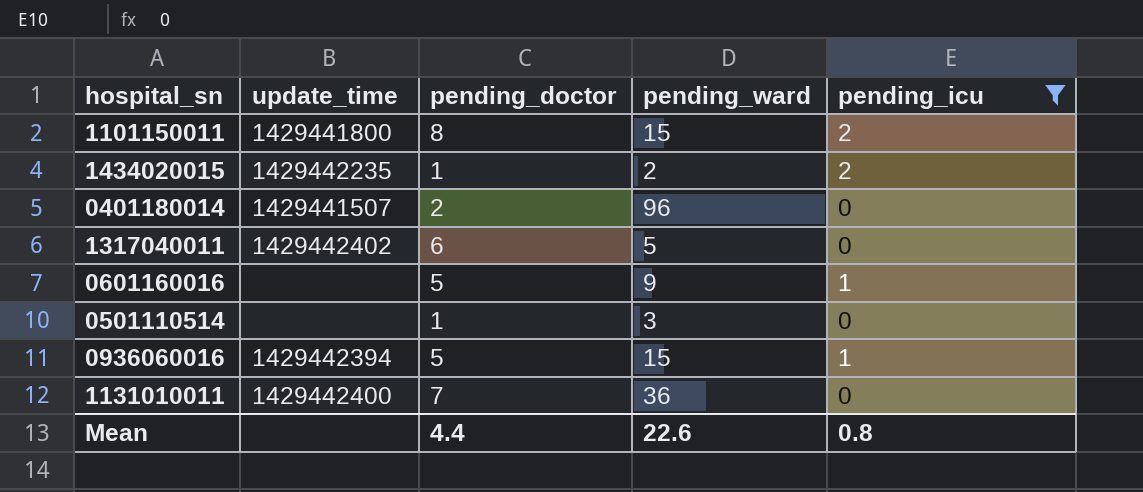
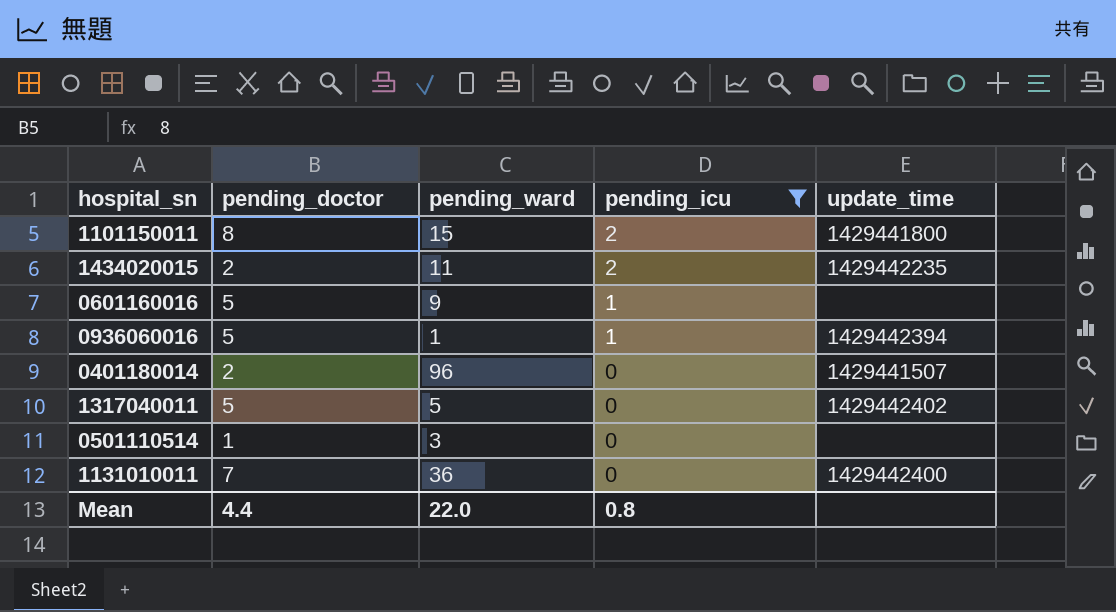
row order: none -> pending_icu descending
column update_time | position: 2 -> 5
1434020015 | pending_doctor: 1 -> 2
1434020015 | pending_ward: 2 -> 11
0936060016 | pending_ward: 15 -> 1
1317040011 | pending_doctor: 6 -> 5
Mean | pending_ward: 22.6 -> 22.0

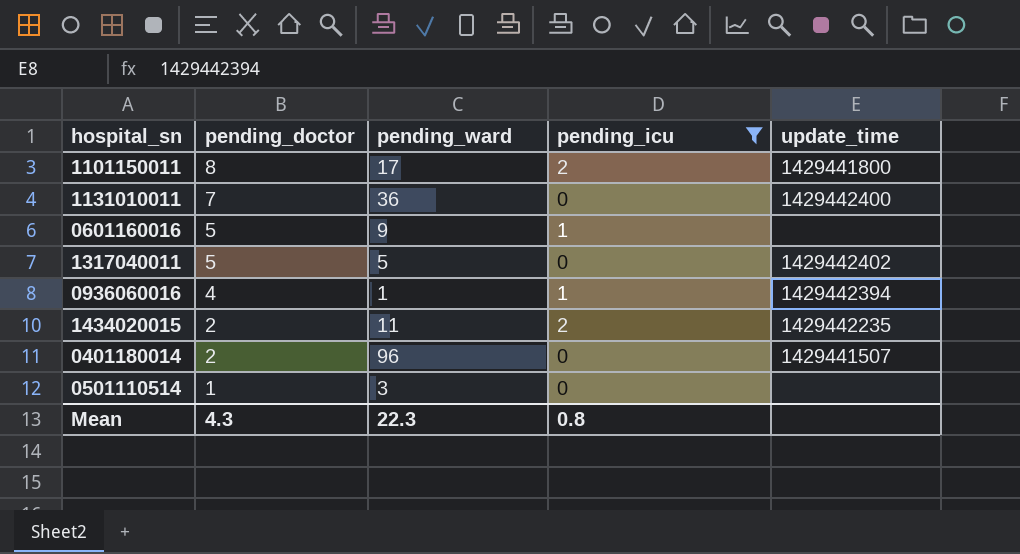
row order: pending_icu descending -> pending_doctor descending
1101150011 | pending_ward: 15 -> 17
0936060016 | pending_doctor: 5 -> 4
Mean | pending_doctor: 4.4 -> 4.3
Mean | pending_ward: 22.0 -> 22.3

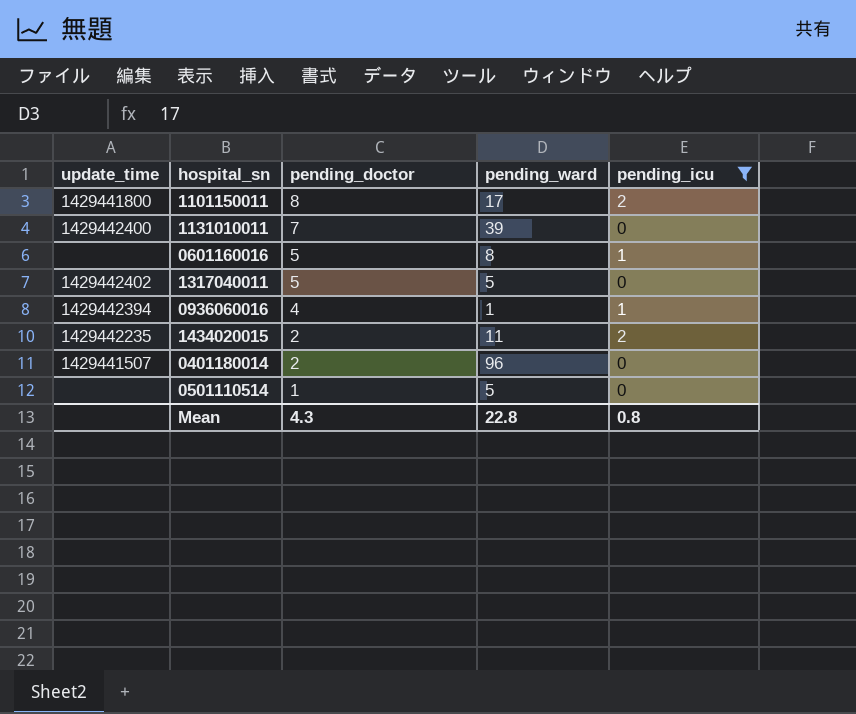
column update_time | position: 5 -> 1
1131010011 | pending_ward: 36 -> 39
0601160016 | pending_ward: 9 -> 8
0501110514 | pending_ward: 3 -> 5
Mean | pending_ward: 22.3 -> 22.8

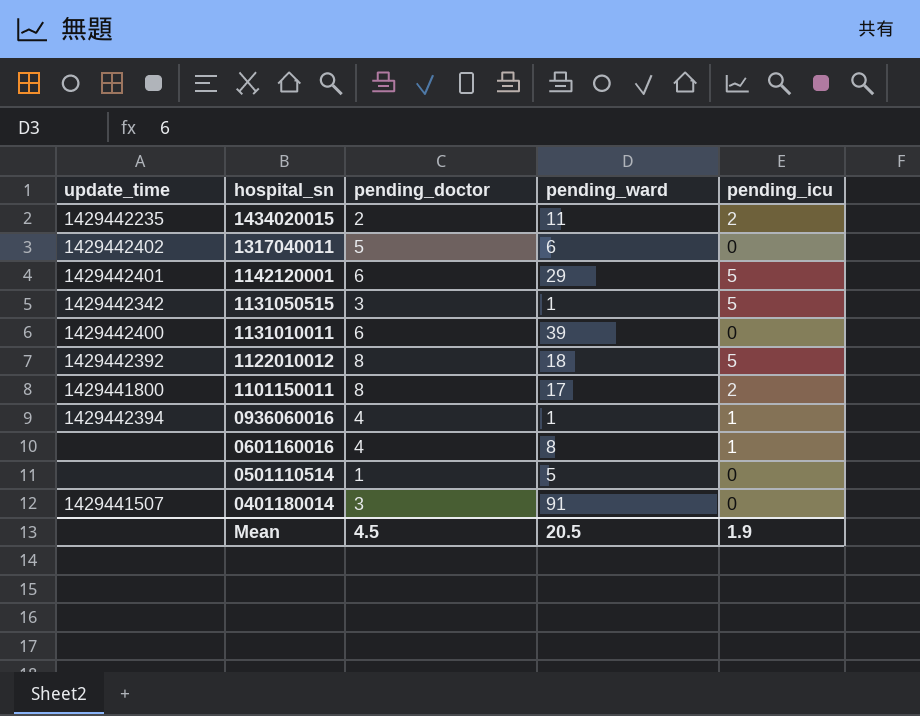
filter: pending_icu != 5 -> none
row order: pending_doctor descending -> hospital_sn descending
1317040011 | pending_ward: 5 -> 6
1131010011 | pending_doctor: 7 -> 6
0601160016 | pending_doctor: 5 -> 4
0401180014 | pending_doctor: 2 -> 3
0401180014 | pending_ward: 96 -> 91
Mean | pending_doctor: 4.3 -> 4.5
Mean | pending_ward: 22.8 -> 20.5
Mean | pending_icu: 0.8 -> 1.9

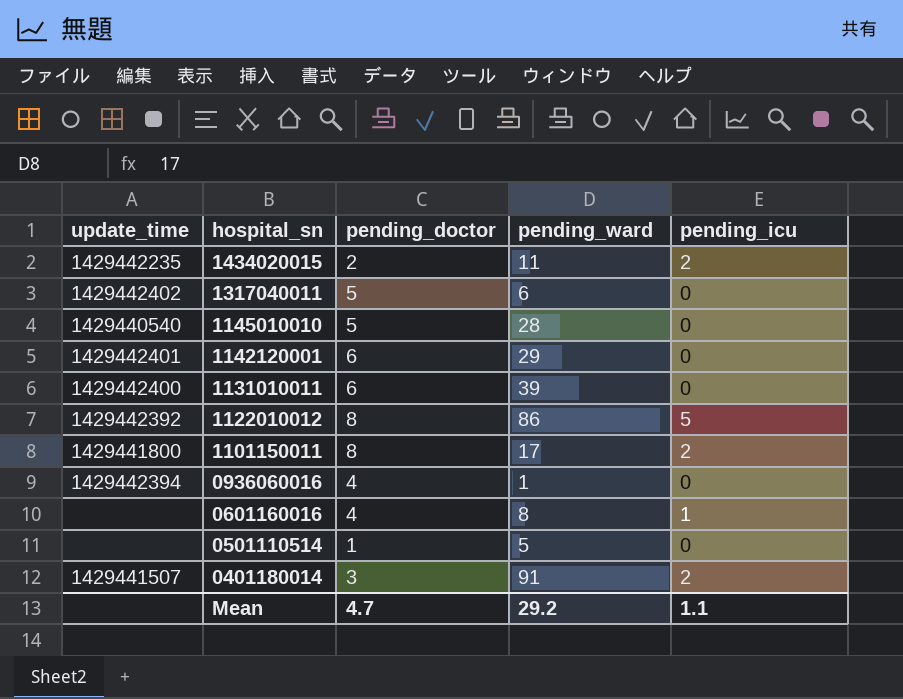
row 1131050515: 1429442342 | 3 | 1 | 5 -> none
row 1145010010: none -> 1429440540 | 5 | 28 | 0
1142120001 | pending_icu: 5 -> 0
1122010012 | pending_ward: 18 -> 86
0936060016 | pending_icu: 1 -> 0
0401180014 | pending_icu: 0 -> 2
Mean | pending_doctor: 4.5 -> 4.7
Mean | pending_ward: 20.5 -> 29.2
Mean | pending_icu: 1.9 -> 1.1

